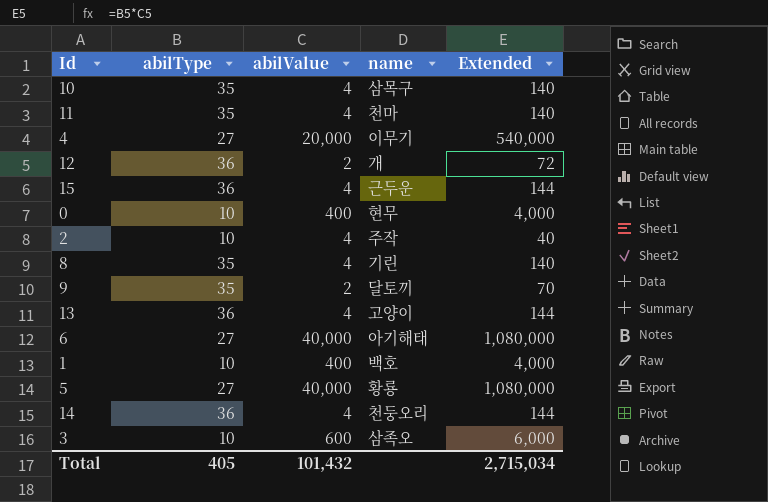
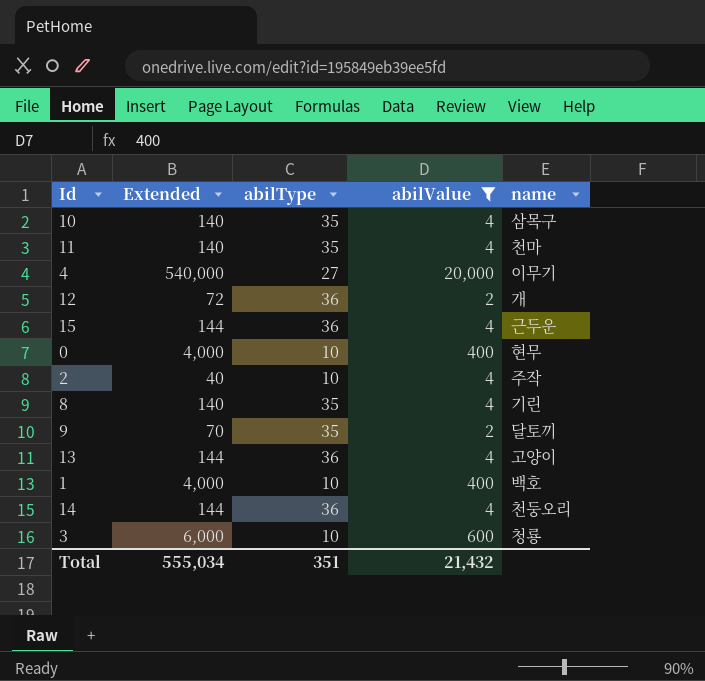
filter: none -> abilValue != 40,000
column Extended | position: 5 -> 2
3 | name: 삼족오 -> 청룡
Total | Extended: 2,715,034 -> 555,034
Total | abilType: 405 -> 351
Total | abilValue: 101,432 -> 21,432

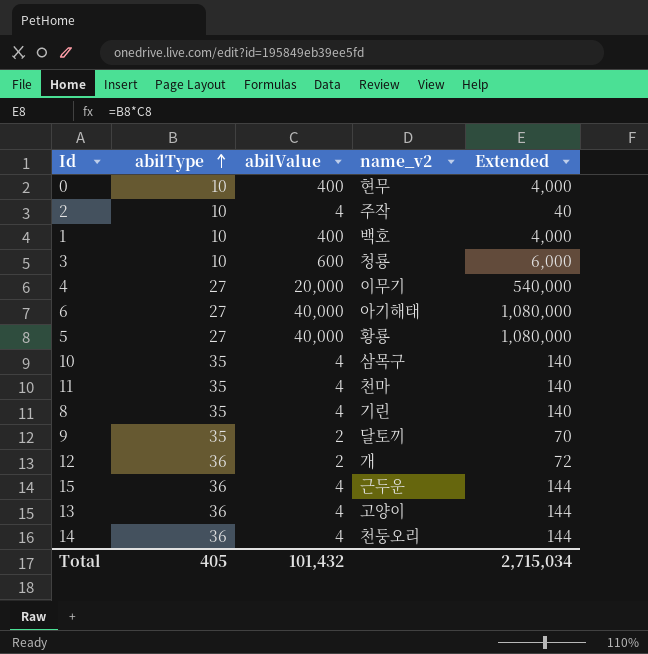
filter: abilValue != 40,000 -> none
row order: none -> abilType ascending
column name: name -> name_v2
column Extended | position: 2 -> 5
Total | abilType: 351 -> 405
Total | abilValue: 21,432 -> 101,432
Total | Extended: 555,034 -> 2,715,034

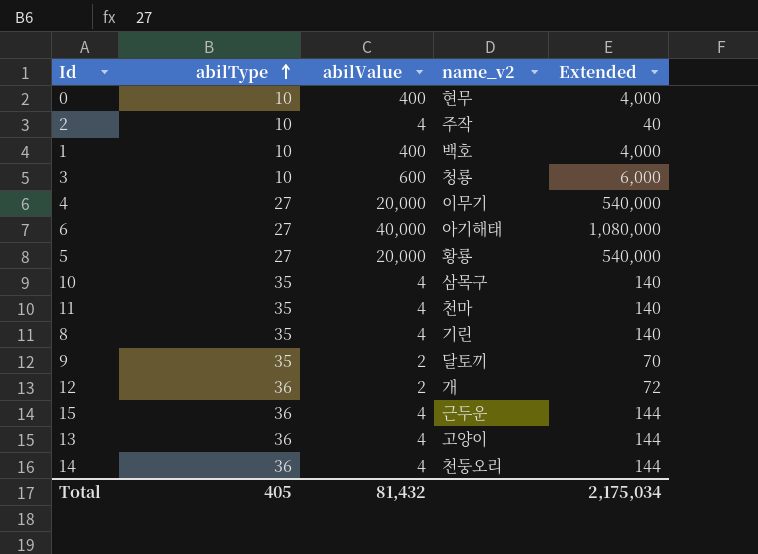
5 | abilValue: 40,000 -> 20,000
5 | Extended: 1,080,000 -> 540,000
Total | abilValue: 101,432 -> 81,432
Total | Extended: 2,715,034 -> 2,175,034

